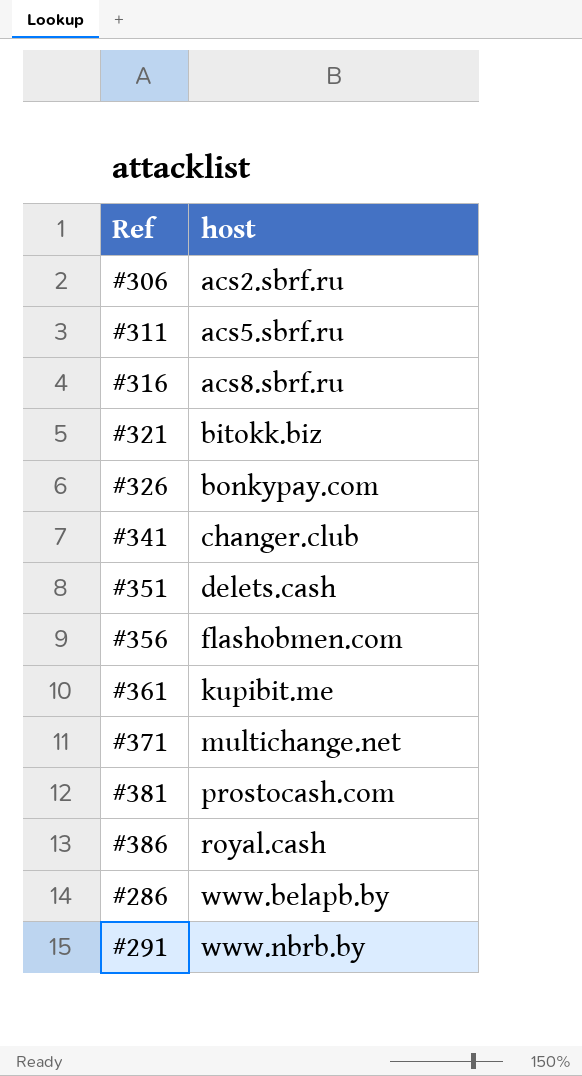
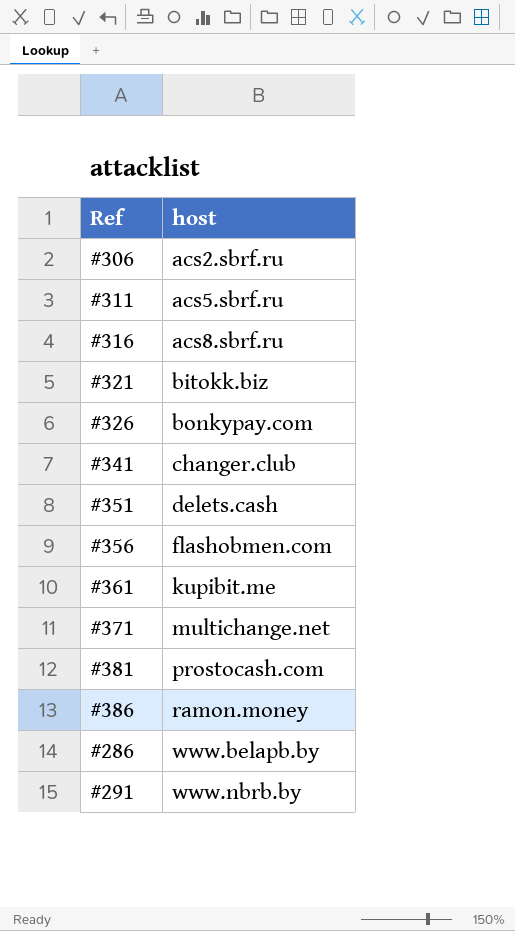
#386 | host: royal.cash -> ramon.money

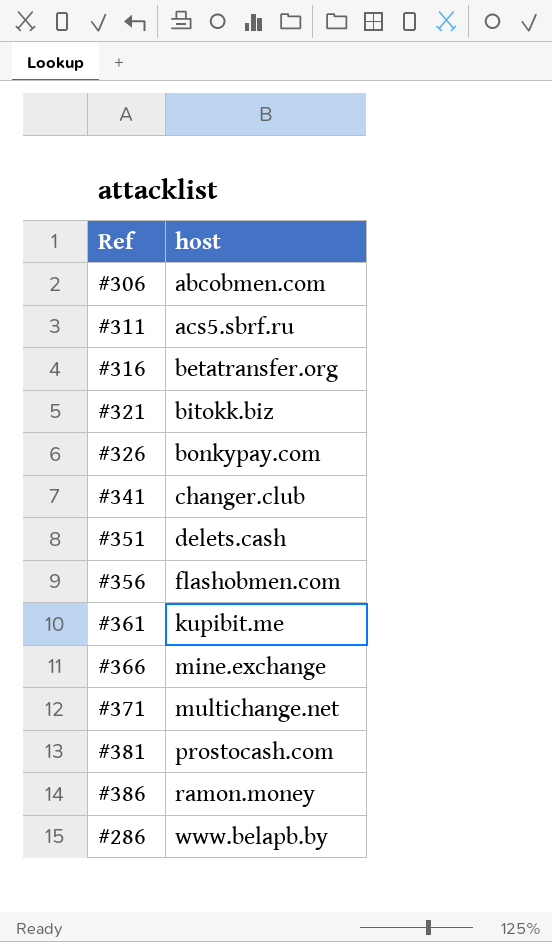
row #291: www.nbrb.by -> none
#306 | host: acs2.sbrf.ru -> abcobmen.com
#316 | host: acs8.sbrf.ru -> betatransfer.org
row #366: none -> mine.exchange

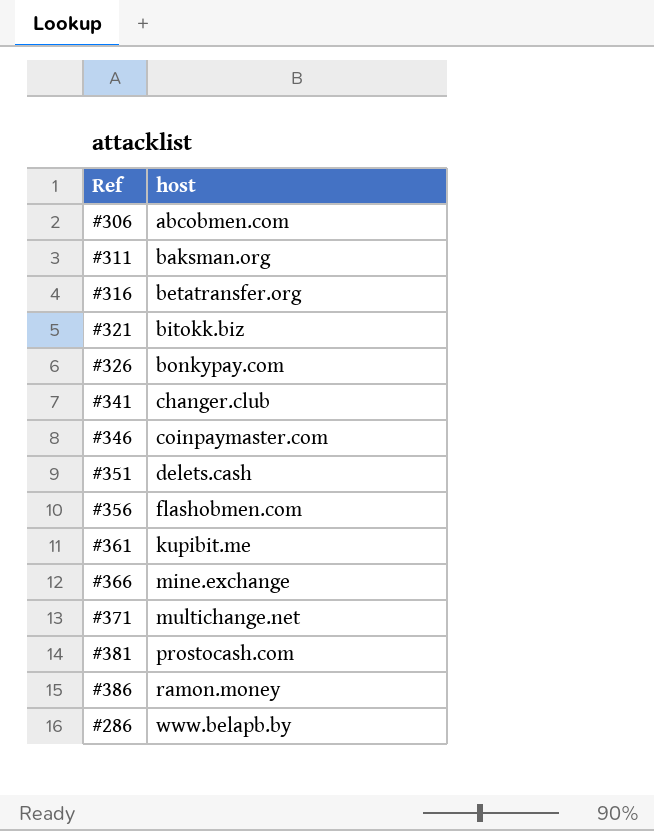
#311 | host: acs5.sbrf.ru -> baksman.org
row #346: none -> coinpaymaster.com

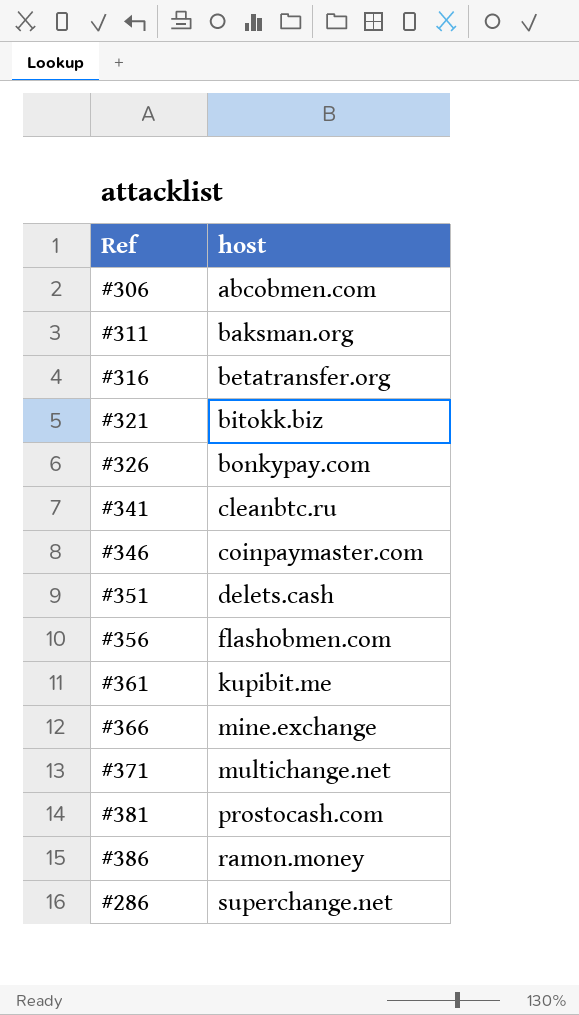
#341 | host: changer.club -> cleanbtc.ru
#286 | host: www.belapb.by -> superchange.net

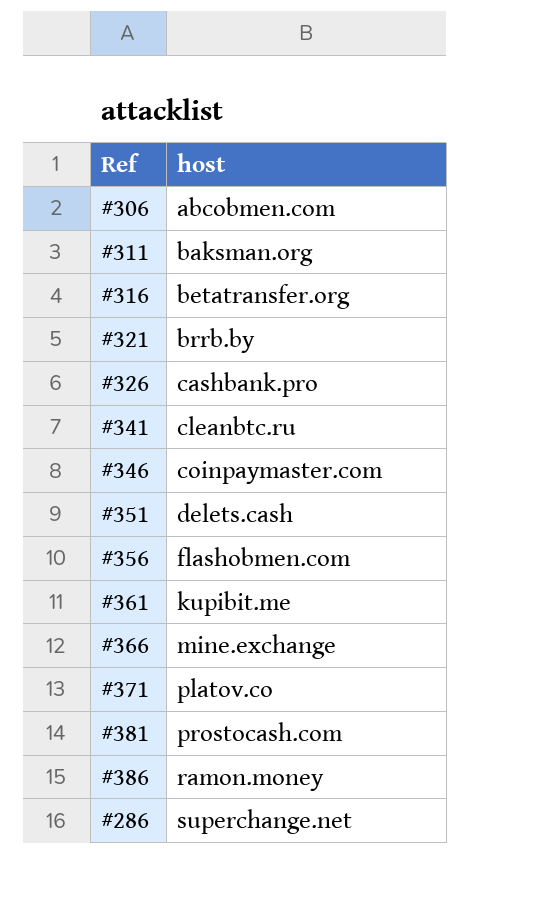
#321 | host: bitokk.biz -> brrb.by
#326 | host: bonkypay.com -> cashbank.pro
#371 | host: multichange.net -> platov.co

